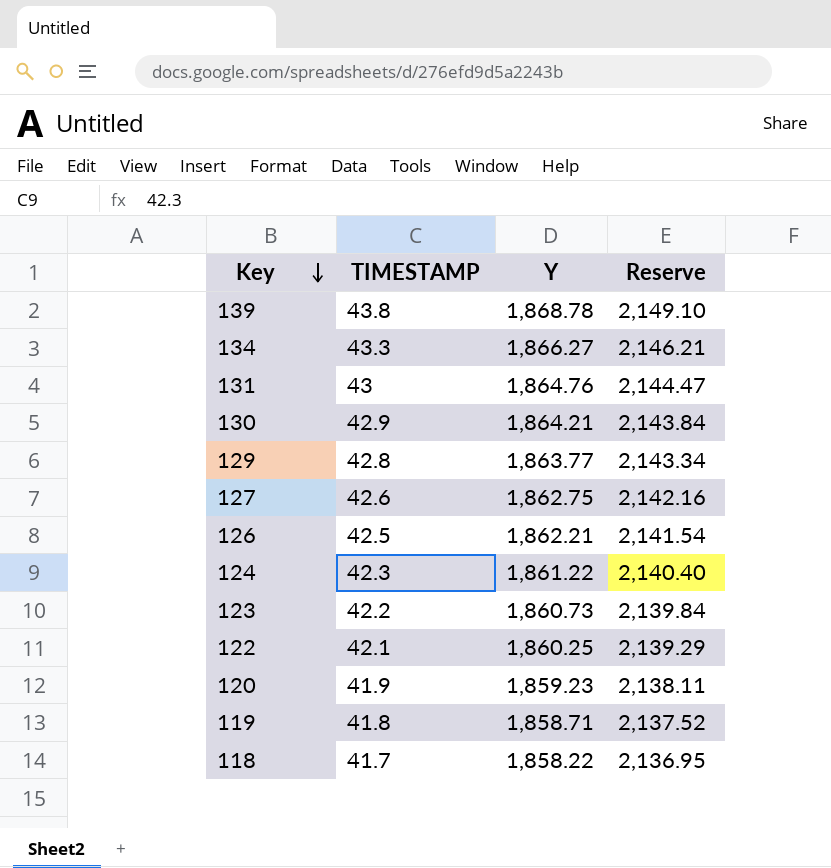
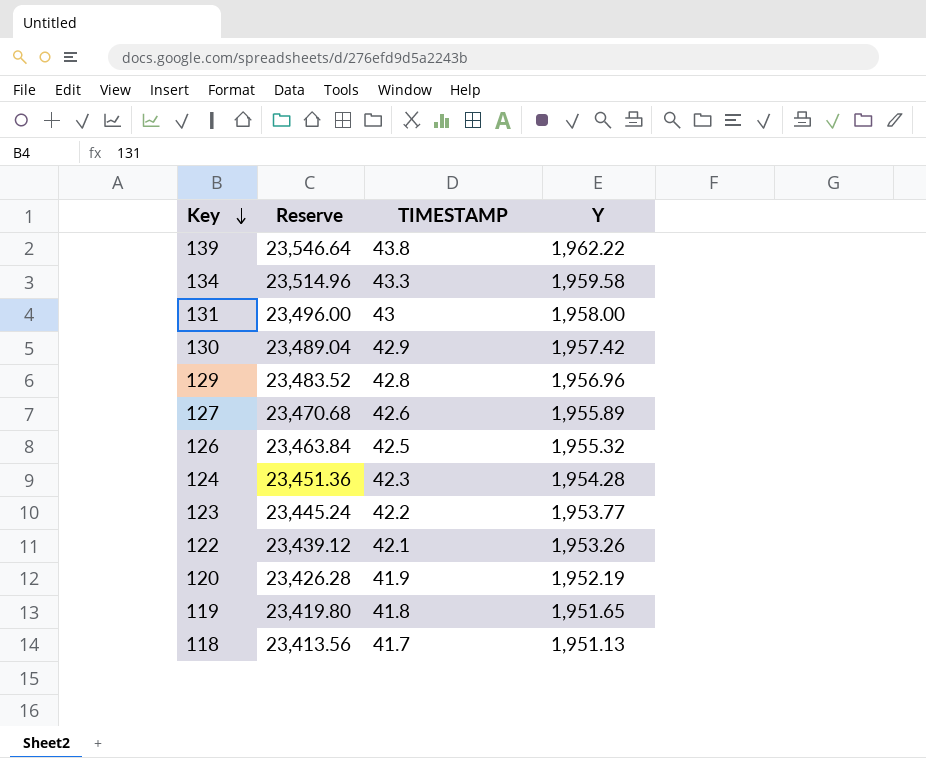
column Reserve | formula: [Y] * 1.15 -> [Y] * 12
column Reserve | position: 4 -> 2
139 | Y: 1,868.78 -> 1,962.22
134 | Y: 1,866.27 -> 1,959.58
131 | Y: 1,864.76 -> 1,958.00
130 | Y: 1,864.21 -> 1,957.42
129 | Y: 1,863.77 -> 1,956.96
127 | Y: 1,862.75 -> 1,955.89
126 | Y: 1,862.21 -> 1,955.32
124 | Y: 1,861.22 -> 1,954.28
123 | Y: 1,860.73 -> 1,953.77
122 | Y: 1,860.25 -> 1,953.26
120 | Y: 1,859.23 -> 1,952.19
119 | Y: 1,858.71 -> 1,951.65
118 | Y: 1,858.22 -> 1,951.13

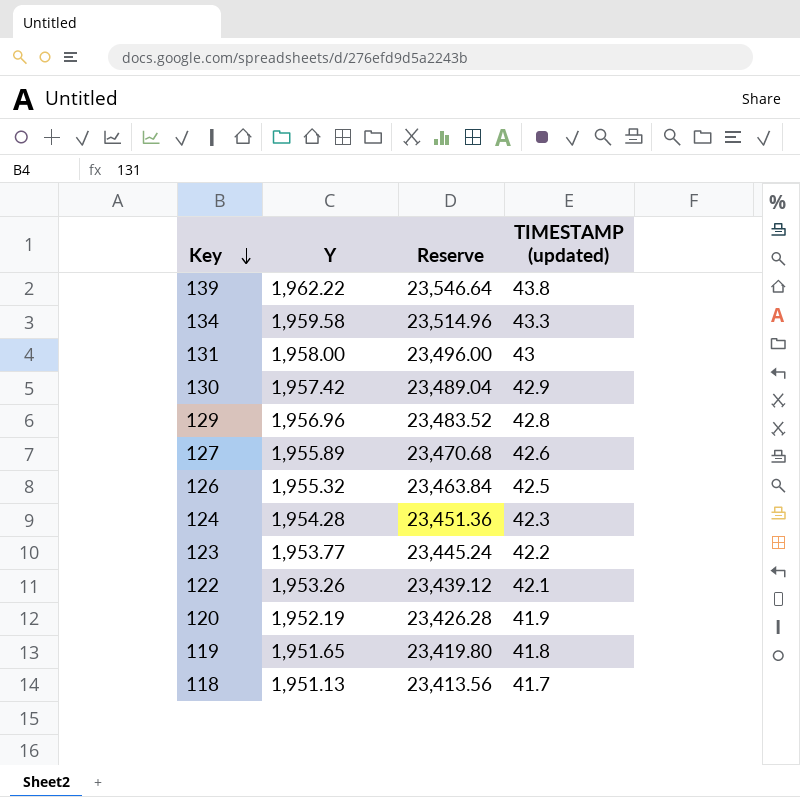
column Y | position: 4 -> 2
column name: TIMESTAMP -> TIMESTAMP (updated)

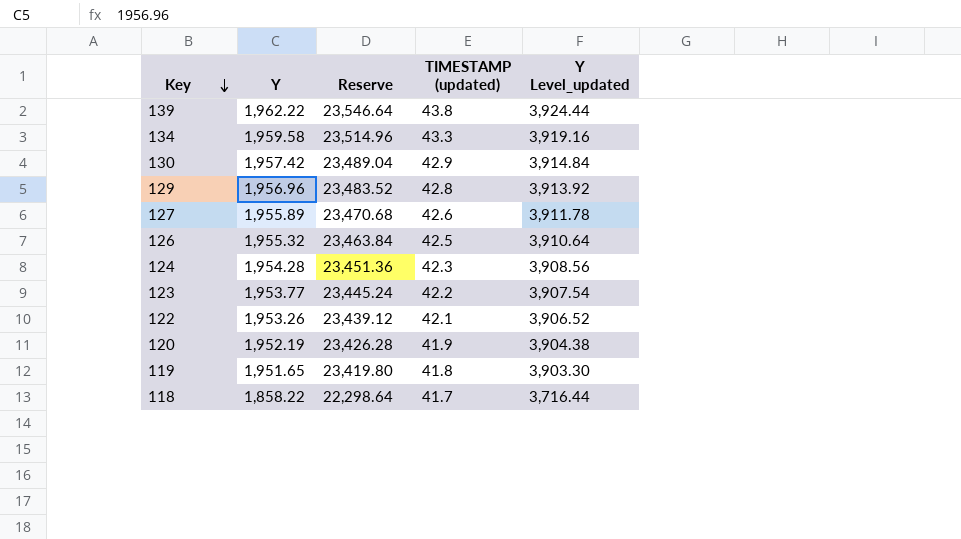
column Y Level_updated | formula: none -> [Y] * 2
row 131: 1,958.00 | 23,496.00 | 43 -> none
118 | Y: 1,951.13 -> 1,858.22
118 | Reserve: 23,413.56 -> 22,298.64

